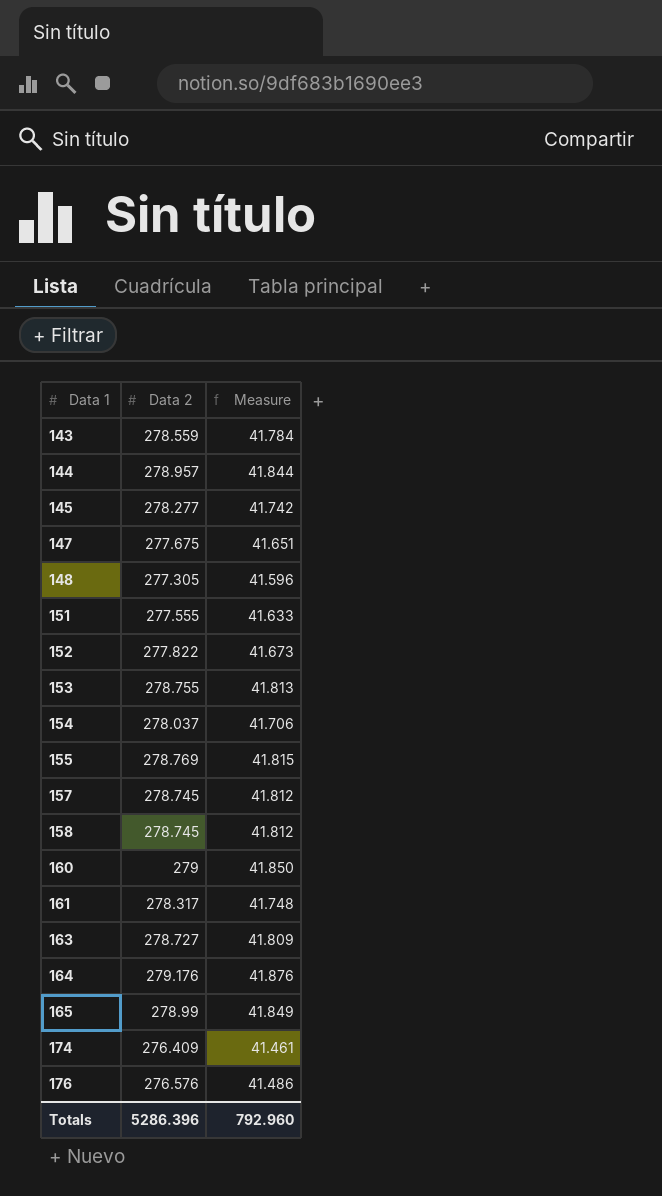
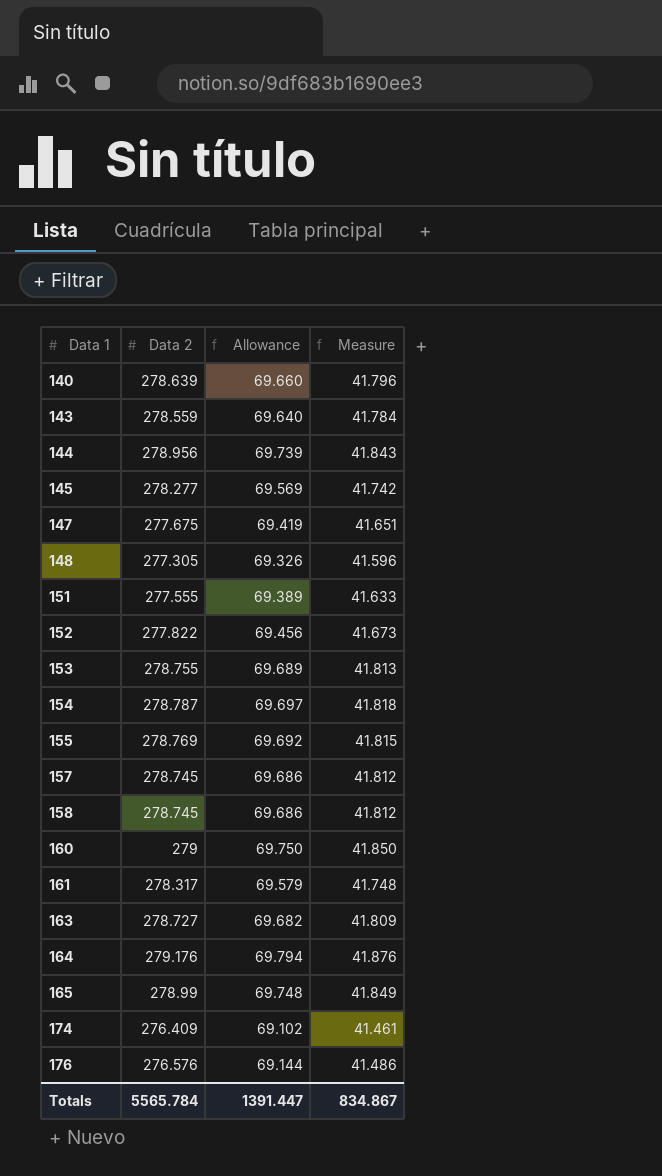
column Allowance | formula: none -> [Data 2] * 0.25
row 140: none -> 278.639 | 69.660 | 41.796
144 | Data 2: 278.957 -> 278.956
144 | Measure: 41.844 -> 41.843
154 | Data 2: 278.037 -> 278.787
154 | Measure: 41.706 -> 41.818
Totals | Data 2: 5286.396 -> 5565.784
Totals | Measure: 792.960 -> 834.867

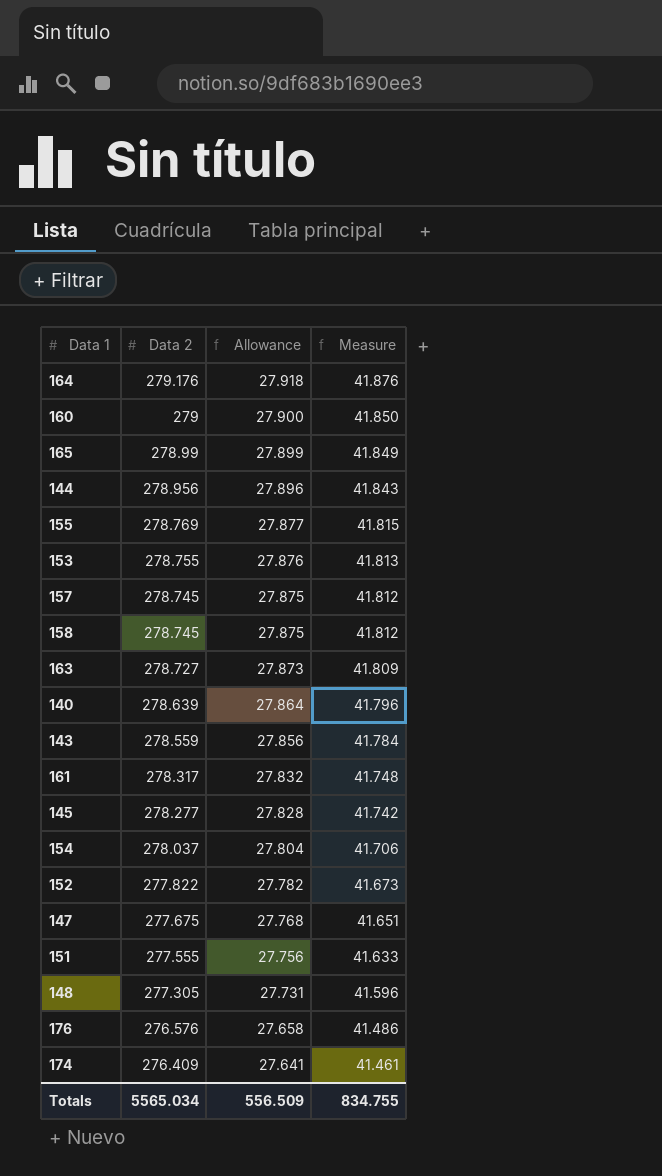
row order: Data 1 ascending -> Data 2 descending
column Allowance | formula: [Data 2] * 0.25 -> [Data 2] * 0.1
154 | Data 2: 278.787 -> 278.037
154 | Measure: 41.818 -> 41.706
Totals | Data 2: 5565.784 -> 5565.034
Totals | Allowance: 1391.447 -> 556.509
Totals | Measure: 834.867 -> 834.755

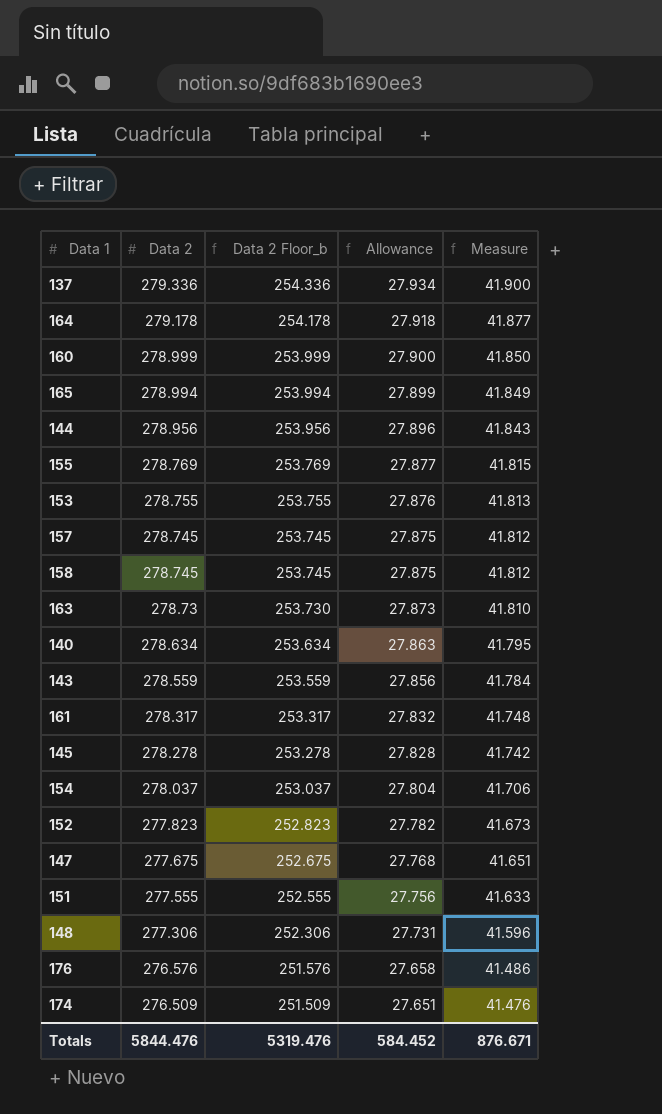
column Data 2 Floor_b | formula: none -> [Data 2] - 25
row 137: none -> 279.336 | 254.336 | 27.934 | 41.900
164 | Data 2: 279.176 -> 279.178
164 | Measure: 41.876 -> 41.877
160 | Data 2: 279 -> 278.999
165 | Data 2: 278.99 -> 278.994
163 | Data 2: 278.727 -> 278.73
163 | Measure: 41.809 -> 41.810
140 | Data 2: 278.639 -> 278.634
140 | Allowance: 27.864 -> 27.863
140 | Measure: 41.796 -> 41.795
145 | Data 2: 278.277 -> 278.278
152 | Data 2: 277.822 -> 277.823
148 | Data 2: 277.305 -> 277.306
174 | Data 2: 276.409 -> 276.509
174 | Allowance: 27.641 -> 27.651
174 | Measure: 41.461 -> 41.476
Totals | Data 2: 5565.034 -> 5844.476
Totals | Allowance: 556.509 -> 584.452
Totals | Measure: 834.755 -> 876.671

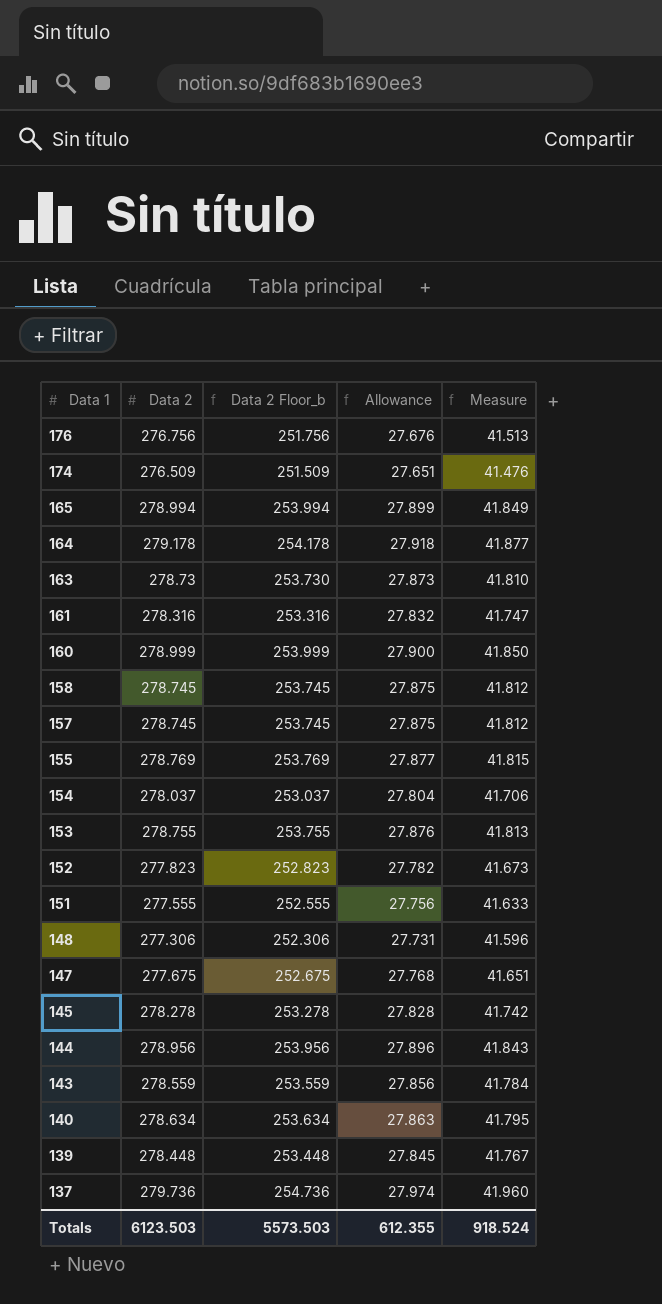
row order: Data 2 descending -> Data 1 descending
176 | Data 2: 276.576 -> 276.756
176 | Data 2 Floor_b: 251.576 -> 251.756
176 | Allowance: 27.658 -> 27.676
176 | Measure: 41.486 -> 41.513
161 | Data 2: 278.317 -> 278.316
161 | Data 2 Floor_b: 253.317 -> 253.316
161 | Measure: 41.748 -> 41.747
row 139: none -> 278.448 | 253.448 | 27.845 | 41.767
137 | Data 2: 279.336 -> 279.736
137 | Data 2 Floor_b: 254.336 -> 254.736
137 | Allowance: 27.934 -> 27.974
137 | Measure: 41.900 -> 41.960
Totals | Data 2: 5844.476 -> 6123.503
Totals | Data 2 Floor_b: 5319.476 -> 5573.503
Totals | Allowance: 584.452 -> 612.355
Totals | Measure: 876.671 -> 918.524

